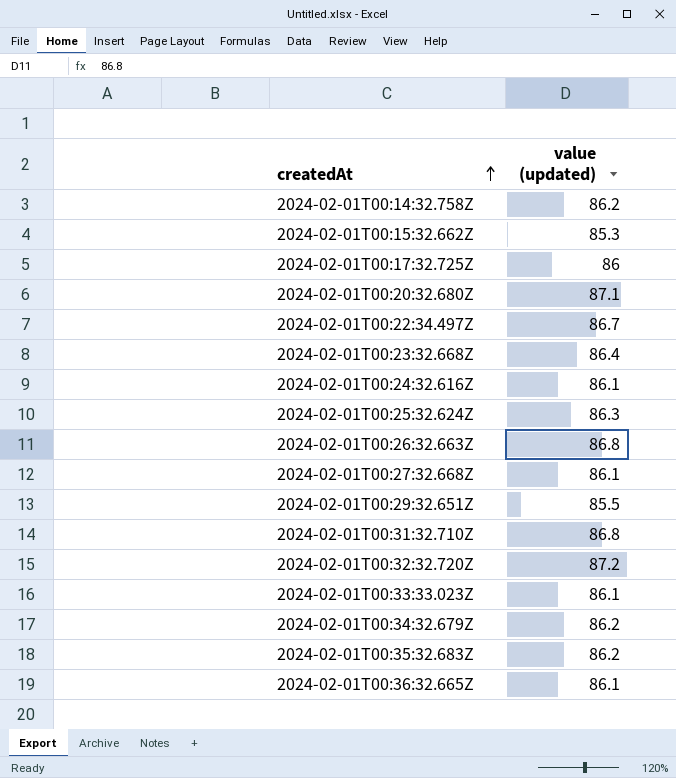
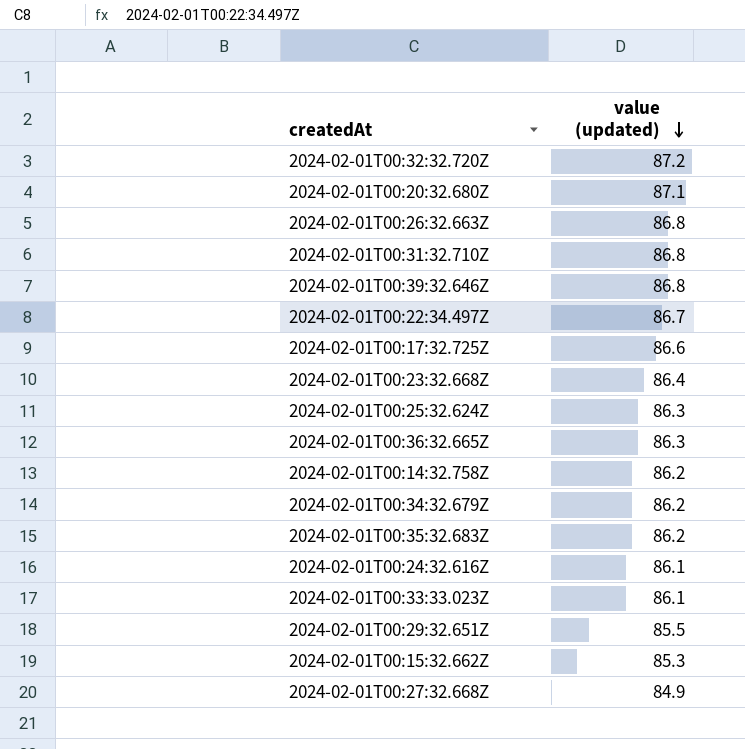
row order: createdAt ascending -> value (updated) descending
row 2024-02-01T00:39:32.646Z: none -> 86.8
2024-02-01T00:17:32.725Z | value (updated): 86 -> 86.6
2024-02-01T00:36:32.665Z | value (updated): 86.1 -> 86.3
2024-02-01T00:27:32.668Z | value (updated): 86.1 -> 84.9

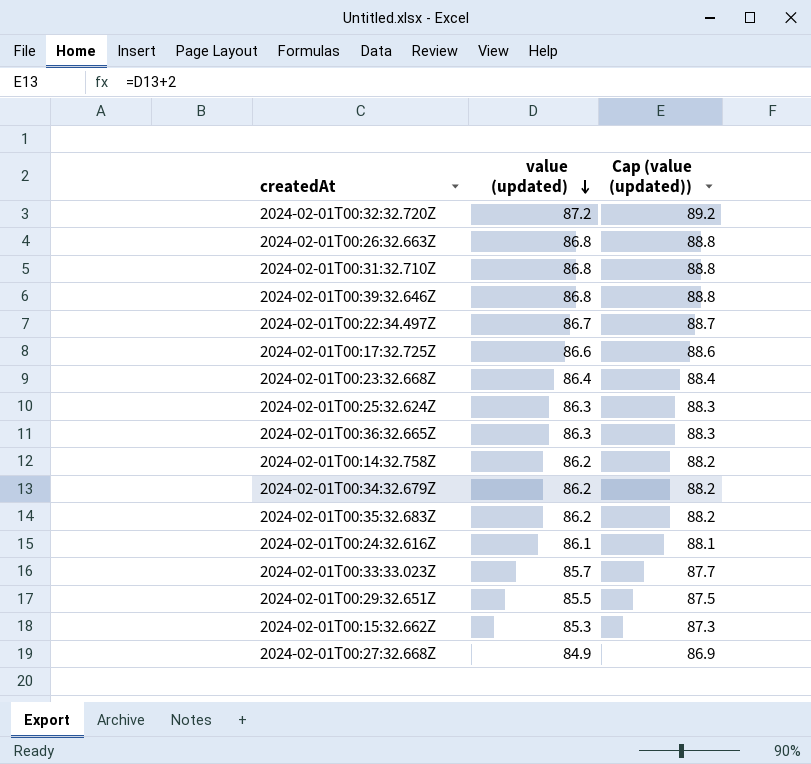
column Cap (value (updated)) | formula: none -> [value (updated)] + 2
row 2024-02-01T00:20:32.680Z: 87.1 -> none
2024-02-01T00:33:33.023Z | value (updated): 86.1 -> 85.7

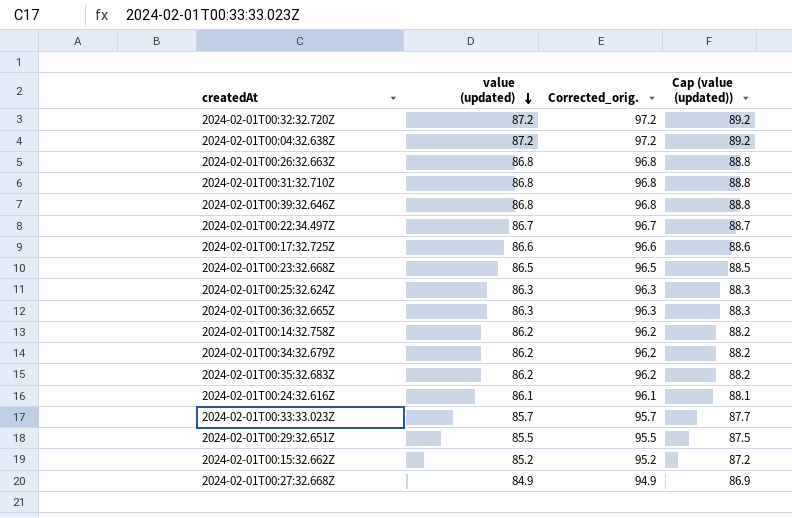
column Corrected_orig. | formula: none -> [value (updated)] + 10
row 2024-02-01T00:04:32.638Z: none -> 87.2 | 97.2 | 89.2
2024-02-01T00:23:32.668Z | value (updated): 86.4 -> 86.5
2024-02-01T00:23:32.668Z | Cap (value (updated)): 88.4 -> 88.5
2024-02-01T00:15:32.662Z | value (updated): 85.3 -> 85.2
2024-02-01T00:15:32.662Z | Cap (value (updated)): 87.3 -> 87.2

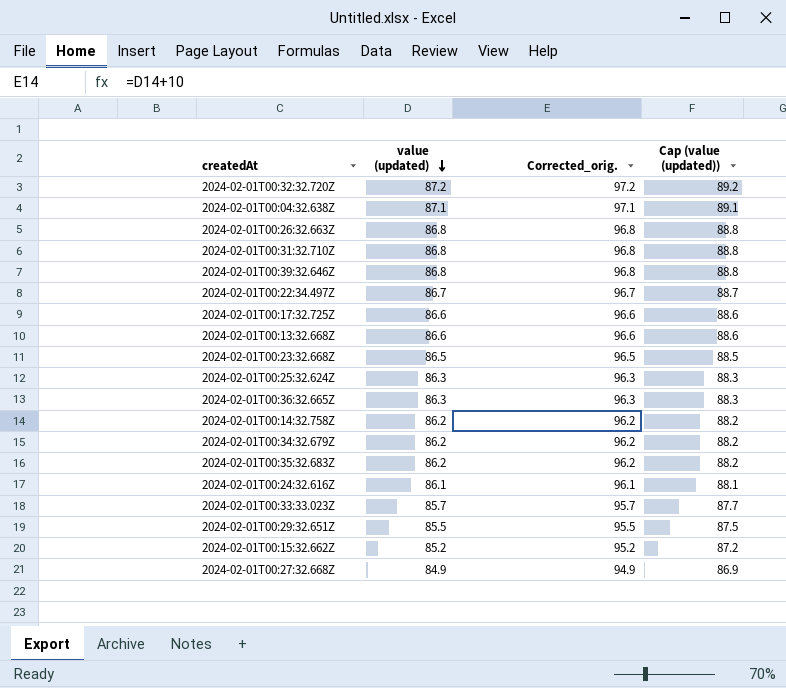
2024-02-01T00:04:32.638Z | value (updated): 87.2 -> 87.1
2024-02-01T00:04:32.638Z | Corrected_orig.: 97.2 -> 97.1
2024-02-01T00:04:32.638Z | Cap (value (updated)): 89.2 -> 89.1
row 2024-02-01T00:13:32.668Z: none -> 86.6 | 96.6 | 88.6

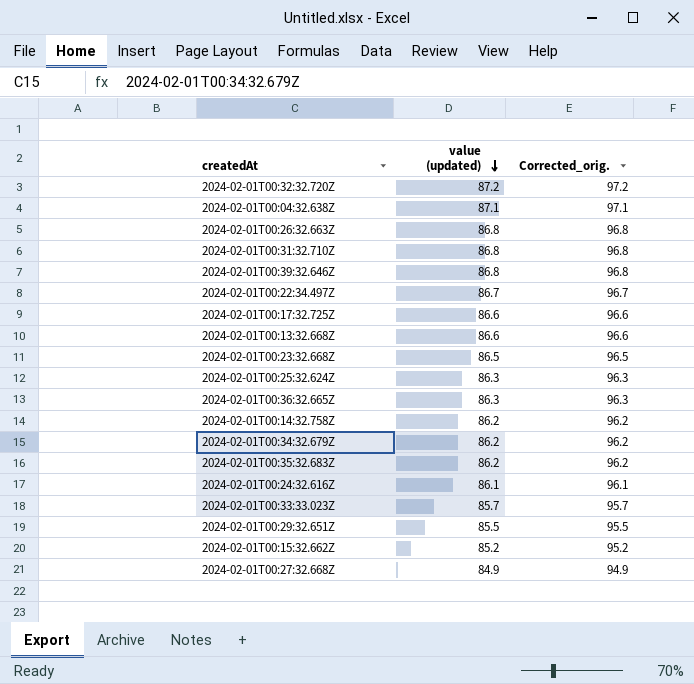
column Cap (value (updated)) | formula: [value (updated)] + 2 -> none

